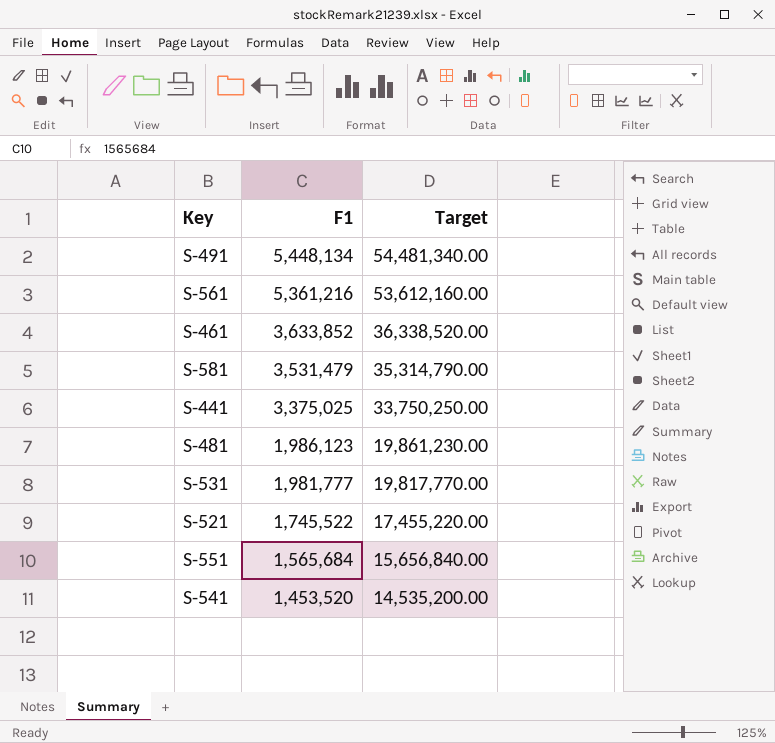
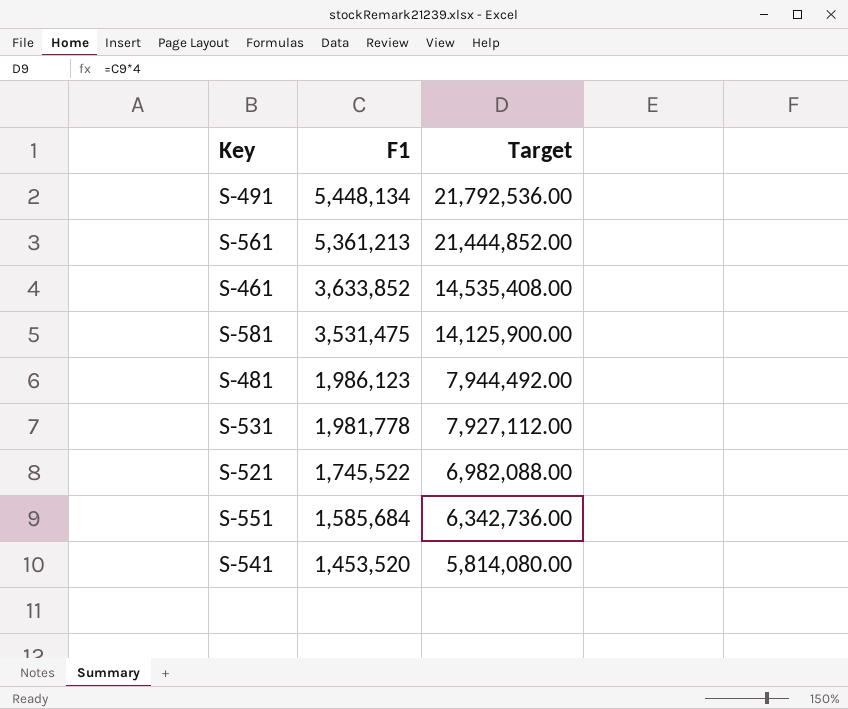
column Target | formula: [F1] * 10 -> [F1] * 4
row S-441: 3,375,025 | 33,750,250.00 -> none
S-561 | F1: 5,361,216 -> 5,361,213
S-581 | F1: 3,531,479 -> 3,531,475
S-531 | F1: 1,981,777 -> 1,981,778
S-551 | F1: 1,565,684 -> 1,585,684

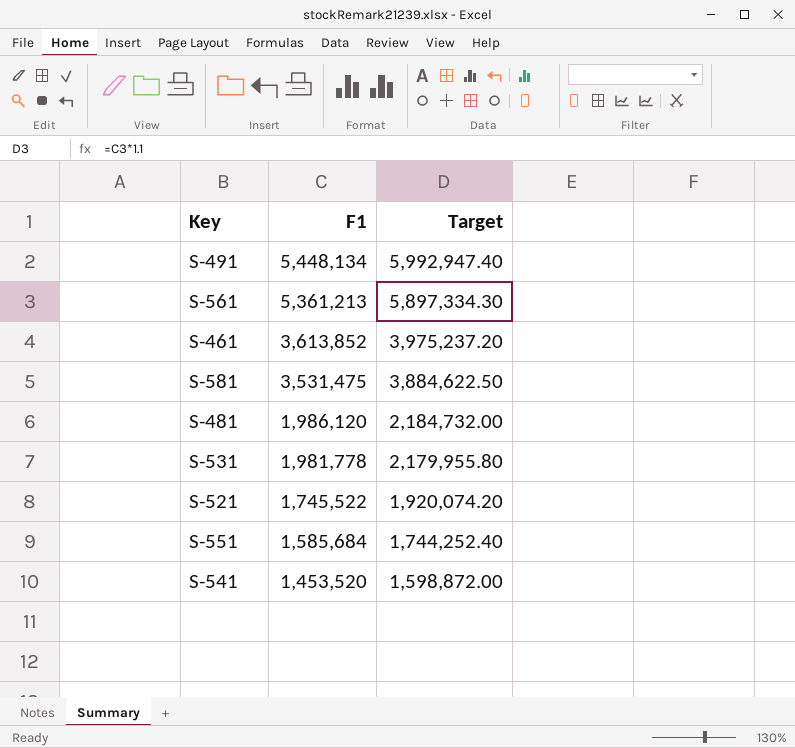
column Target | formula: [F1] * 4 -> [F1] * 1.1
S-461 | F1: 3,633,852 -> 3,613,852
S-481 | F1: 1,986,123 -> 1,986,120

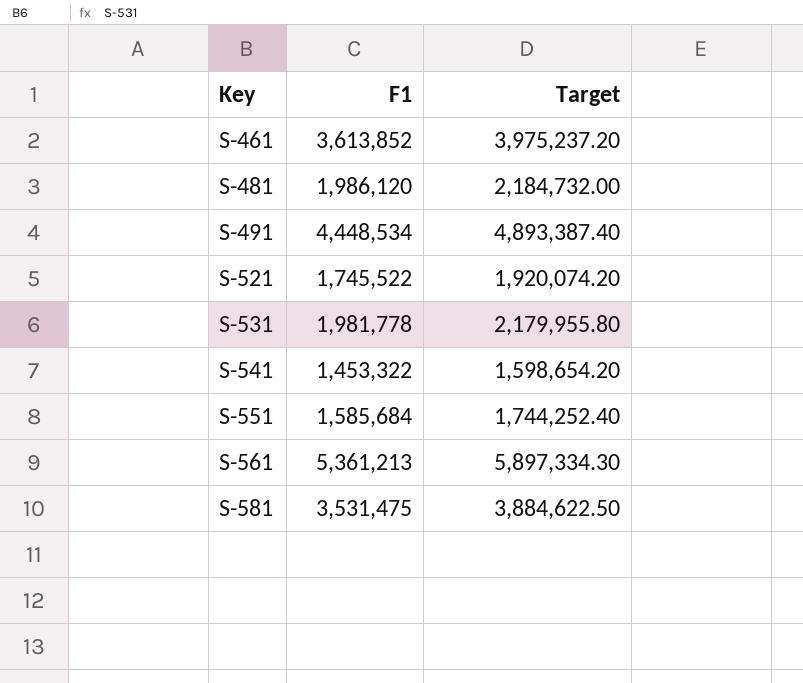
row order: F1 descending -> Key ascending
S-491 | F1: 5,448,134 -> 4,448,534
S-491 | Target: 5,992,947.40 -> 4,893,387.40
S-541 | F1: 1,453,520 -> 1,453,322
S-541 | Target: 1,598,872.00 -> 1,598,654.20

